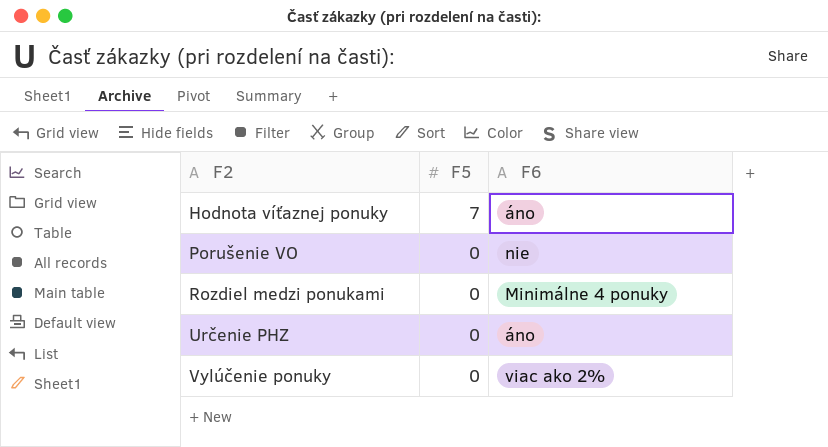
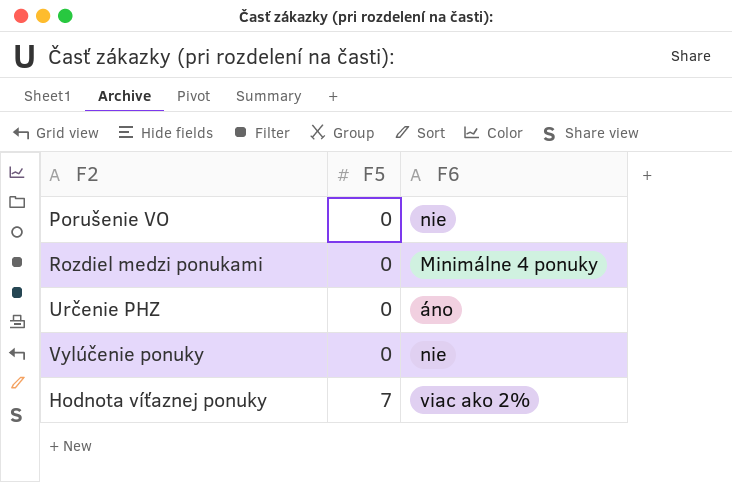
row order: F2 ascending -> F5 ascending
Vylúčenie ponuky | F6: viac ako 2% -> nie
Hodnota víťaznej ponuky | F6: áno -> viac ako 2%

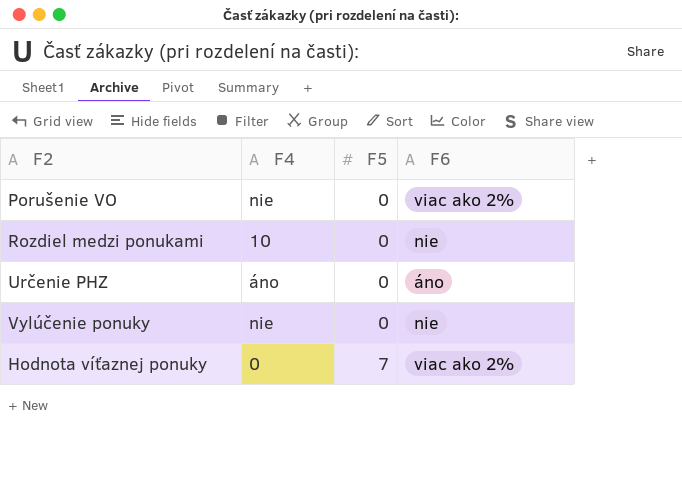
column F4 | position: none -> 2
Porušenie VO | F6: nie -> viac ako 2%
Rozdiel medzi ponukami | F6: Minimálne 4 ponuky -> nie

